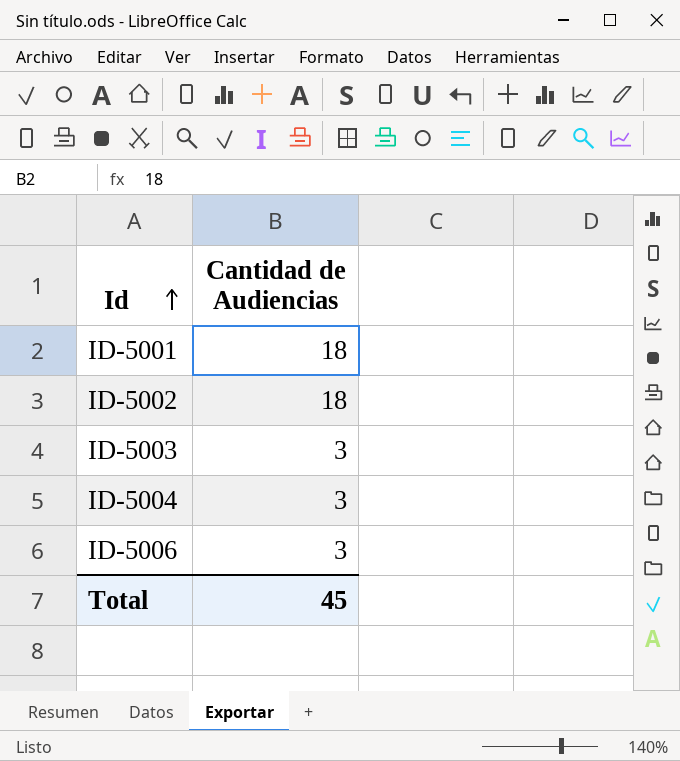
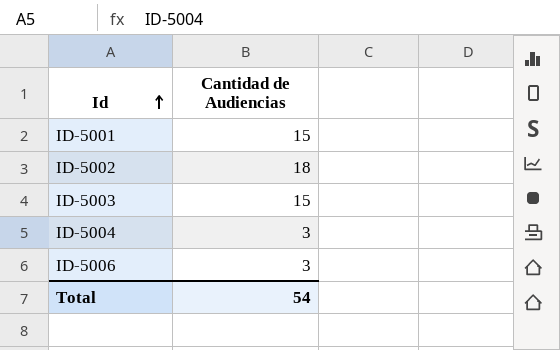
ID-5001 | Cantidad de Audiencias: 18 -> 15
ID-5003 | Cantidad de Audiencias: 3 -> 15
Total | Cantidad de Audiencias: 45 -> 54

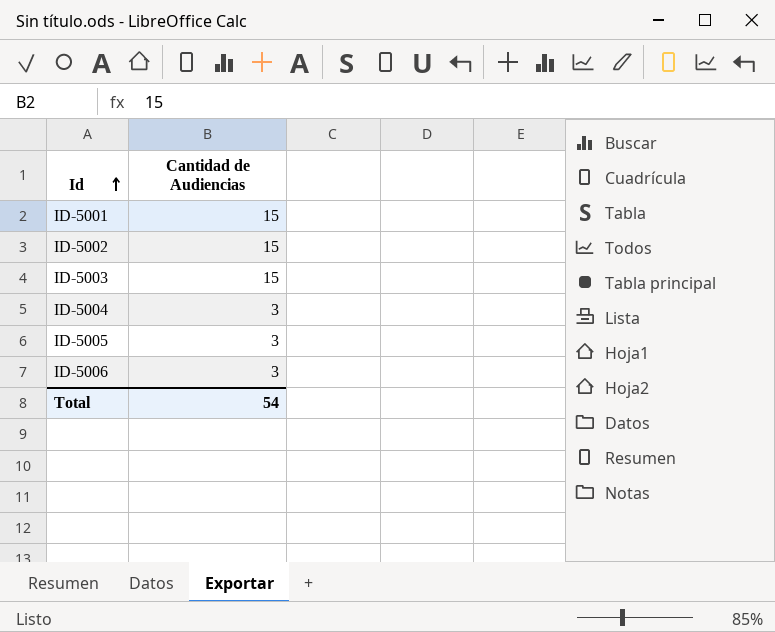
ID-5002 | Cantidad de Audiencias: 18 -> 15
row ID-5005: none -> 3

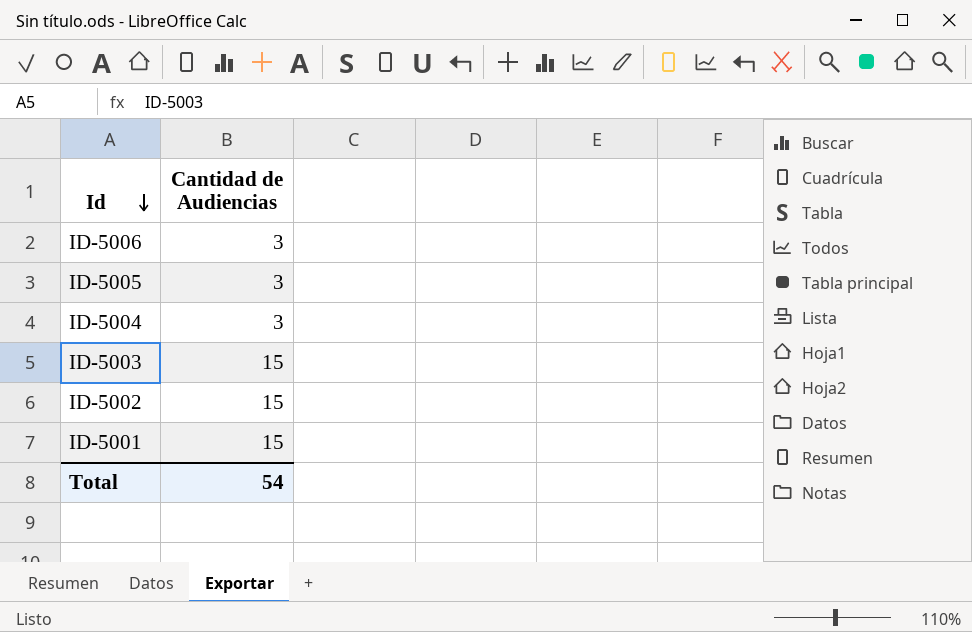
row order: Id ascending -> Id descending

